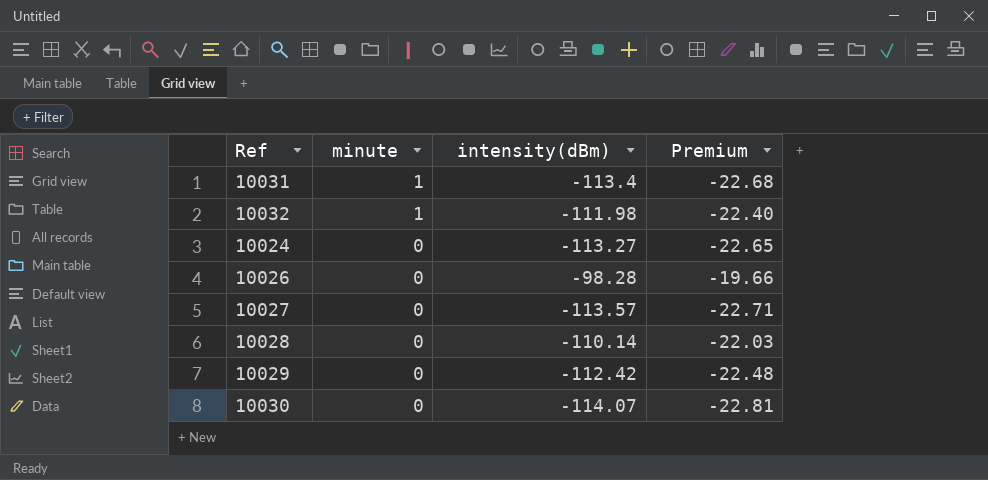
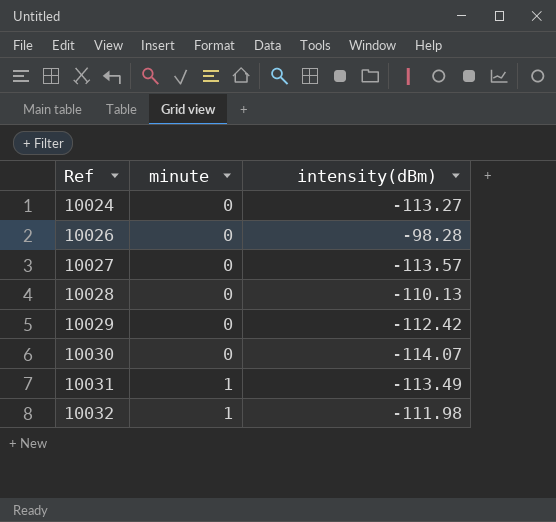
row order: minute descending -> Ref ascending
column Premium | formula: [intensity(dBm)] * 0.2 -> none
10028 | intensity(dBm): -110.14 -> -110.13
10031 | intensity(dBm): -113.4 -> -113.49

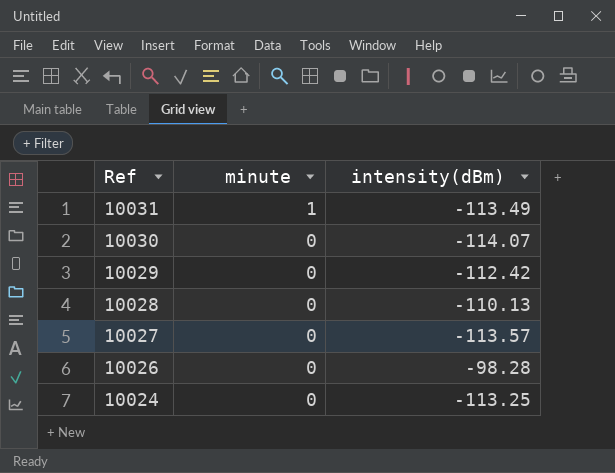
row order: Ref ascending -> Ref descending
row 10032: 1 | -111.98 -> none
10024 | intensity(dBm): -113.27 -> -113.25

